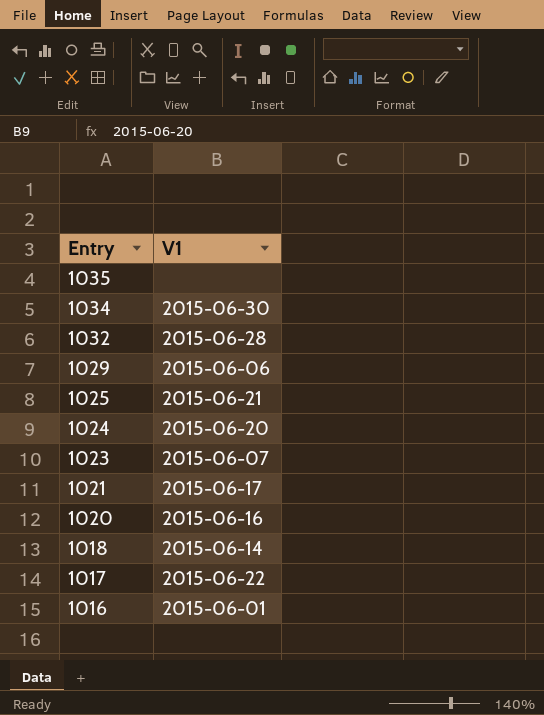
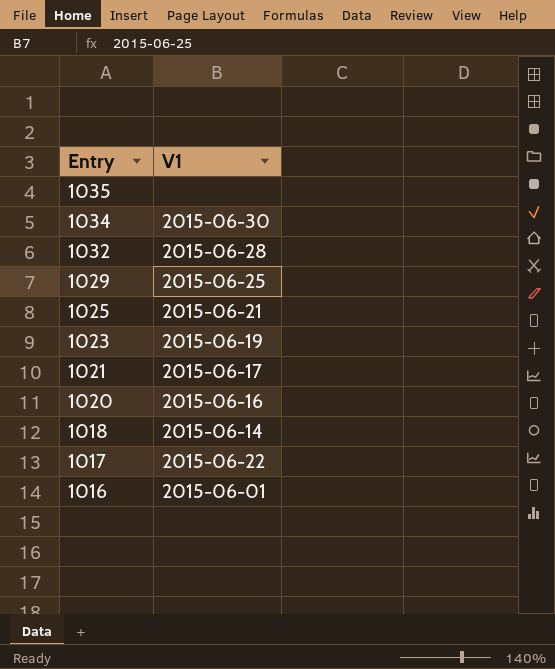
row 1024: 2015-06-20 -> none
1029 | V1: 2015-06-06 -> 2015-06-25
1023 | V1: 2015-06-07 -> 2015-06-19

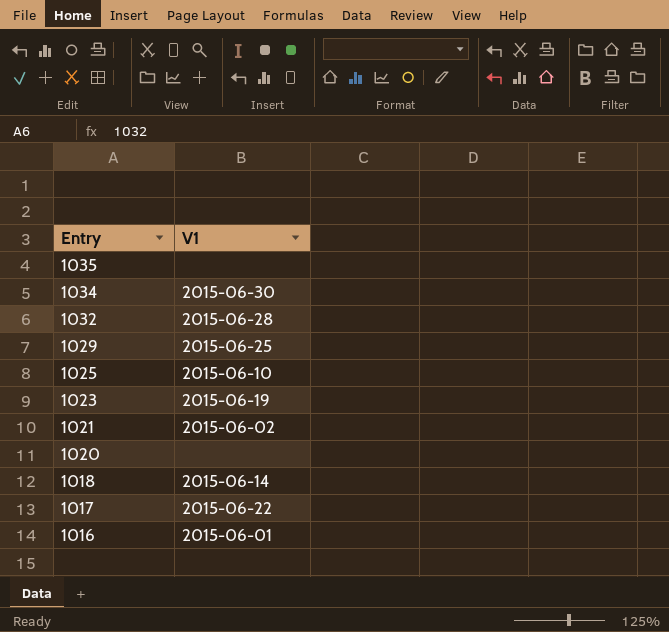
1025 | V1: 2015-06-21 -> 2015-06-10
1021 | V1: 2015-06-17 -> 2015-06-02
1020 | V1: 2015-06-16 -> none

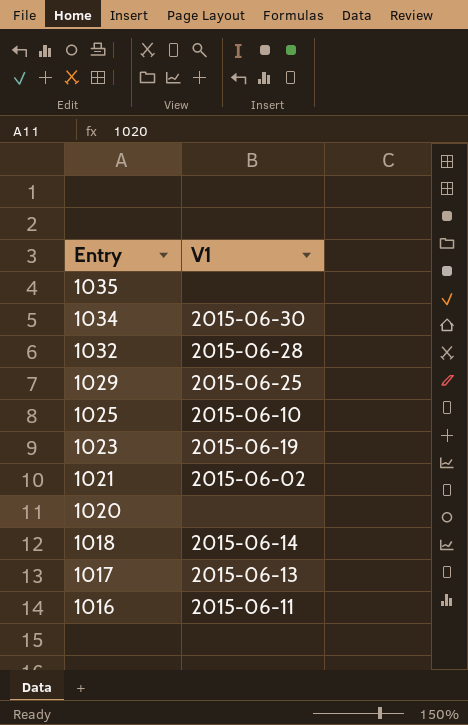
1017 | V1: 2015-06-22 -> 2015-06-13
1016 | V1: 2015-06-01 -> 2015-06-11

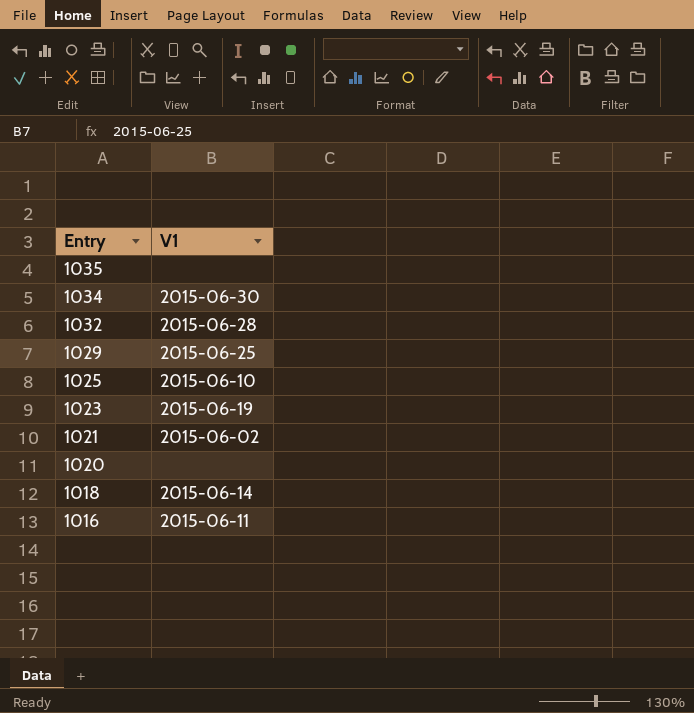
row 1017: 2015-06-13 -> none

